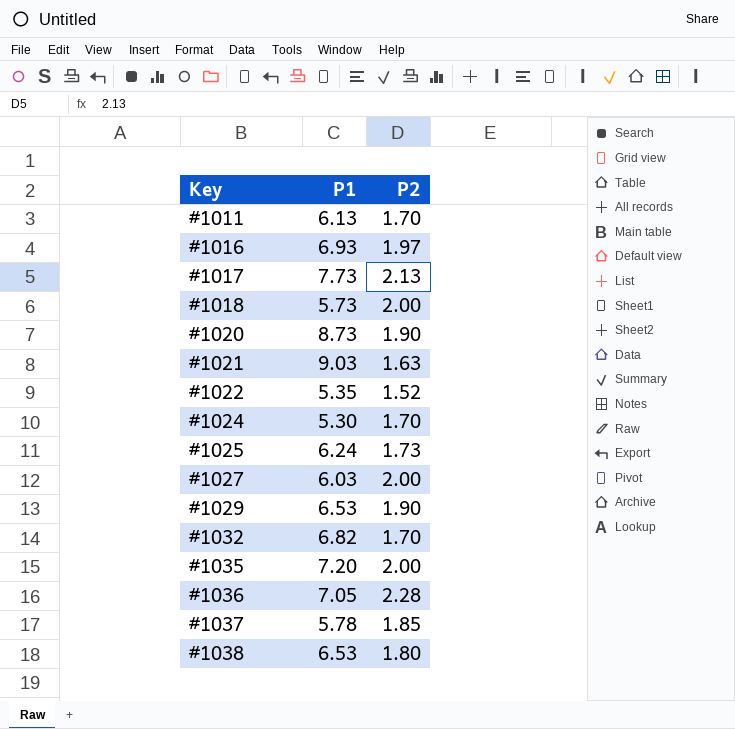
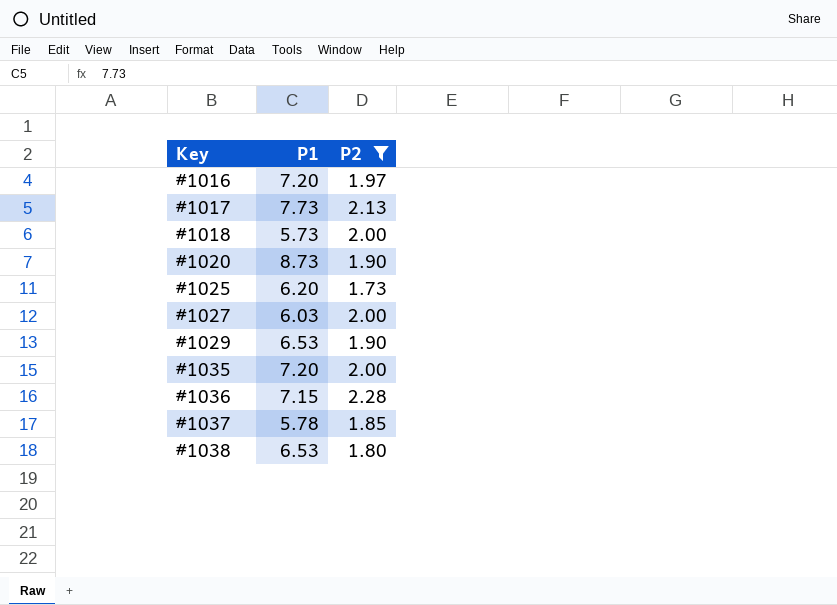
filter: none -> P2 >= 1.73
#1016 | P1: 6.93 -> 7.20
#1025 | P1: 6.24 -> 6.20
#1036 | P1: 7.05 -> 7.15

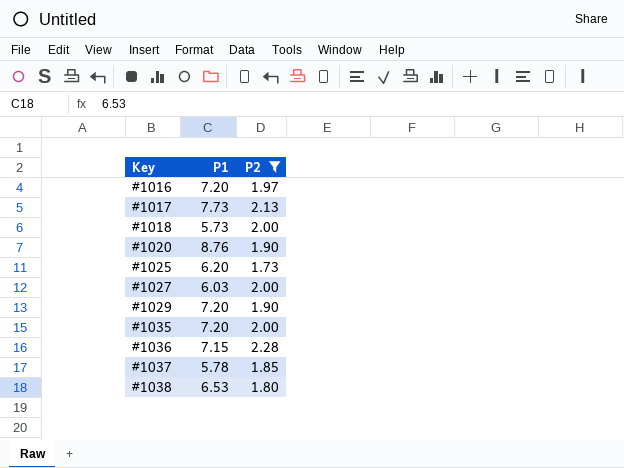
#1020 | P1: 8.73 -> 8.76
#1029 | P1: 6.53 -> 7.20

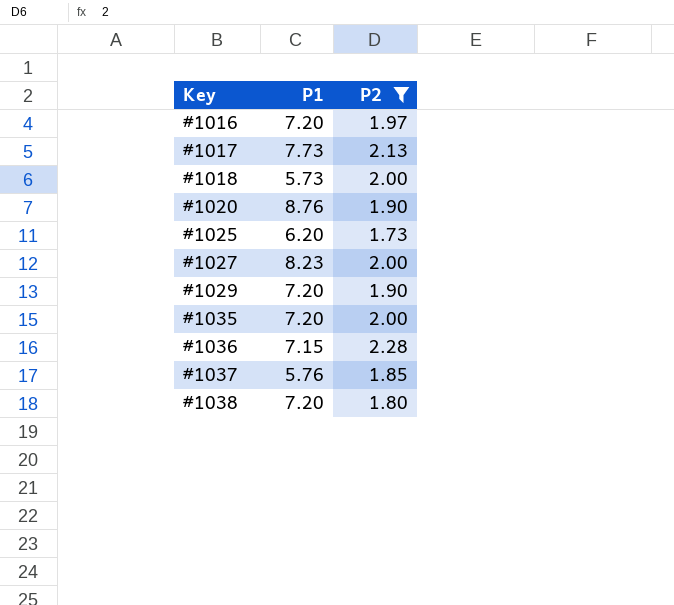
#1027 | P1: 6.03 -> 8.23
#1037 | P1: 5.78 -> 5.76
#1038 | P1: 6.53 -> 7.20

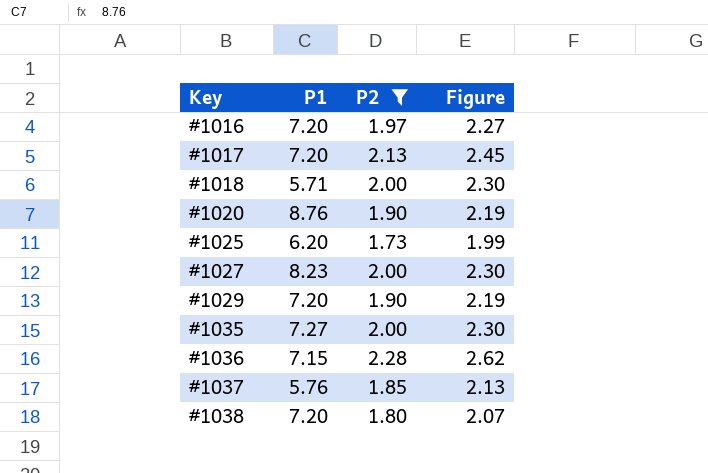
column Figure | formula: none -> [P2] * 1.15
#1017 | P1: 7.73 -> 7.20
#1018 | P1: 5.73 -> 5.71
#1035 | P1: 7.20 -> 7.27

